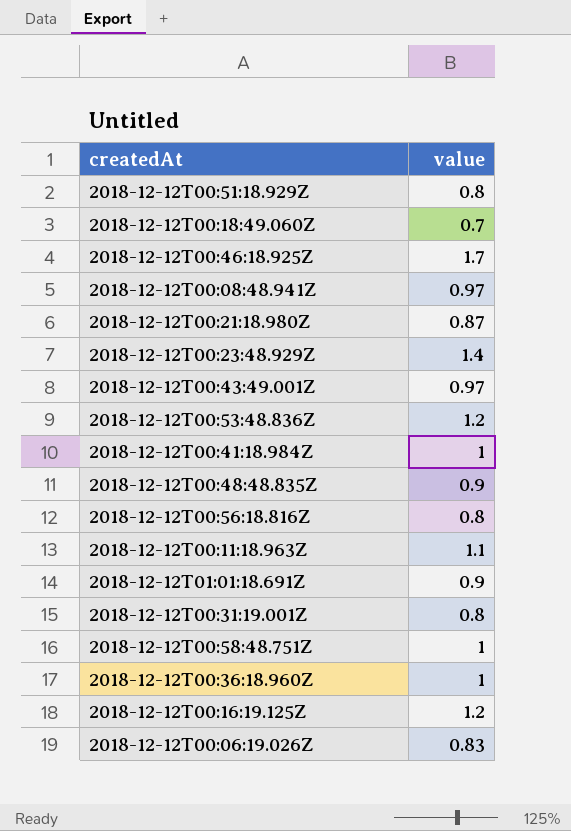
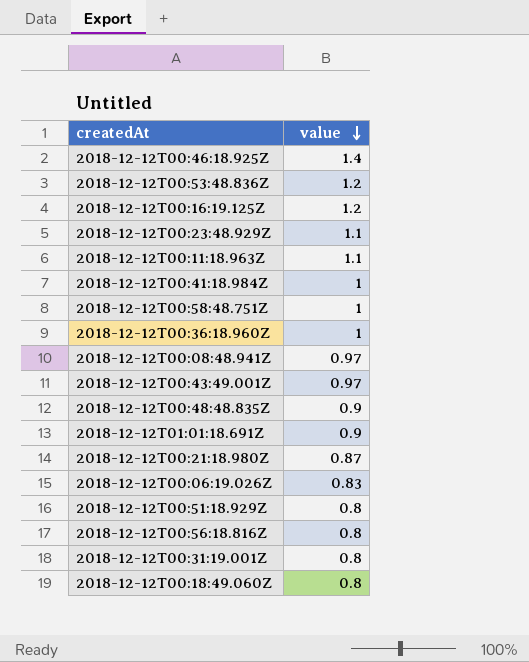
row order: none -> value descending
2018-12-12T00:46:18.925Z | value: 1.7 -> 1.4
2018-12-12T00:23:48.929Z | value: 1.4 -> 1.1
2018-12-12T00:18:49.060Z | value: 0.7 -> 0.8

